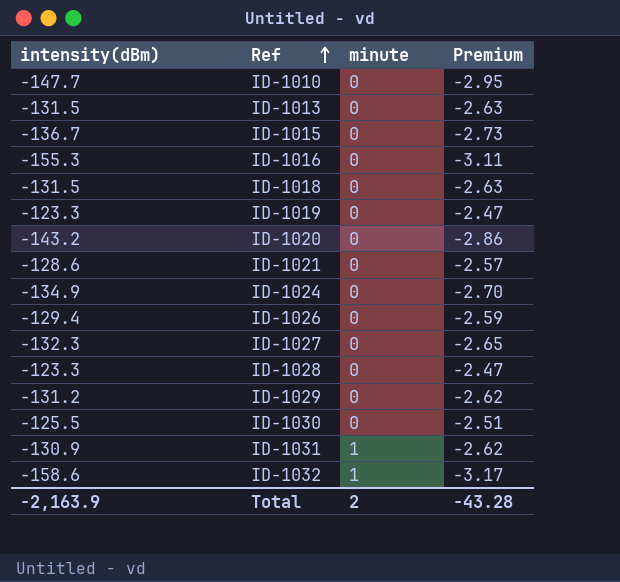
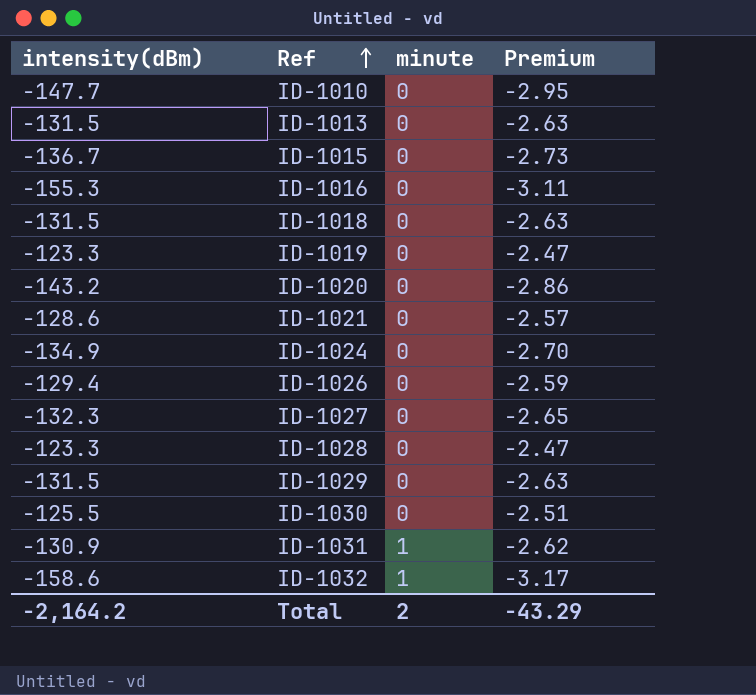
ID-1029 | intensity(dBm): -131.2 -> -131.5
ID-1029 | Premium: -2.62 -> -2.63
Total | intensity(dBm): -2,163.9 -> -2,164.2
Total | Premium: -43.28 -> -43.29

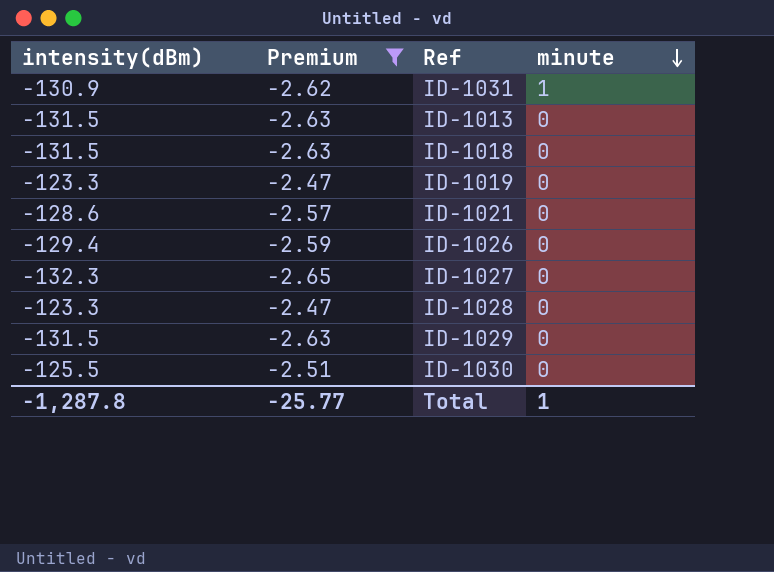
filter: none -> Premium >= -2.65
row order: Ref ascending -> minute descending
column Premium | position: 4 -> 2
Total | intensity(dBm): -2,164.2 -> -1,287.8
Total | Premium: -43.29 -> -25.77
Total | minute: 2 -> 1

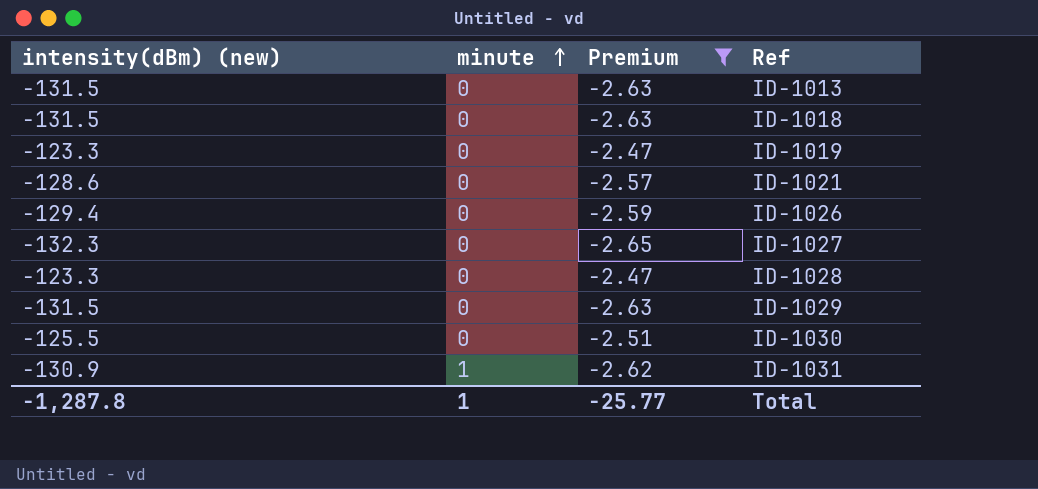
row order: minute descending -> minute ascending
column name: intensity(dBm) -> intensity(dBm) (new)
column minute | position: 4 -> 2

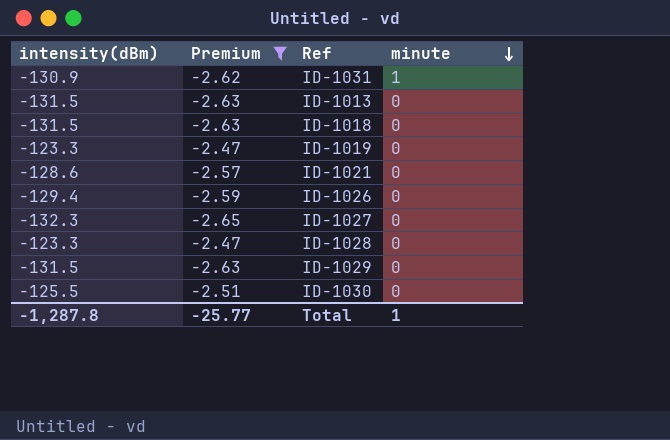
row order: minute ascending -> minute descending
column name: intensity(dBm) (new) -> intensity(dBm)
column minute | position: 2 -> 4

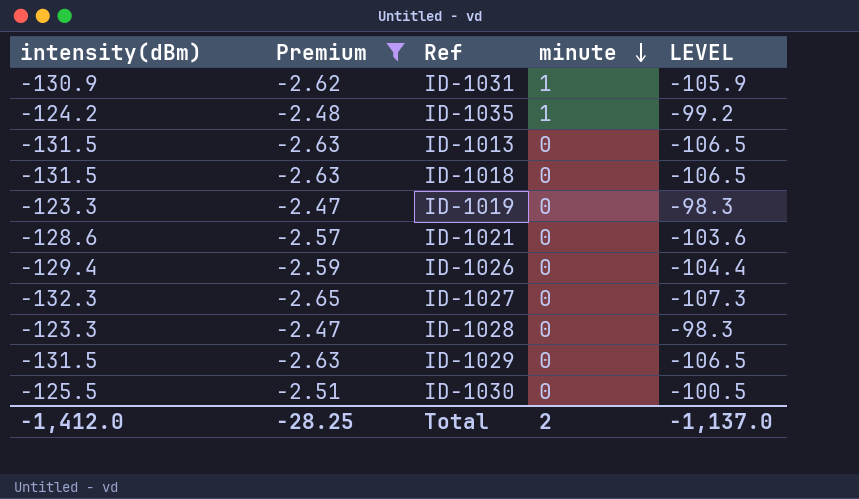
column LEVEL | formula: none -> [intensity(dBm)] + 25
row ID-1035: none -> -124.2 | -2.48 | 1 | -99.2
Total | intensity(dBm): -1,287.8 -> -1,412.0
Total | Premium: -25.77 -> -28.25
Total | minute: 1 -> 2

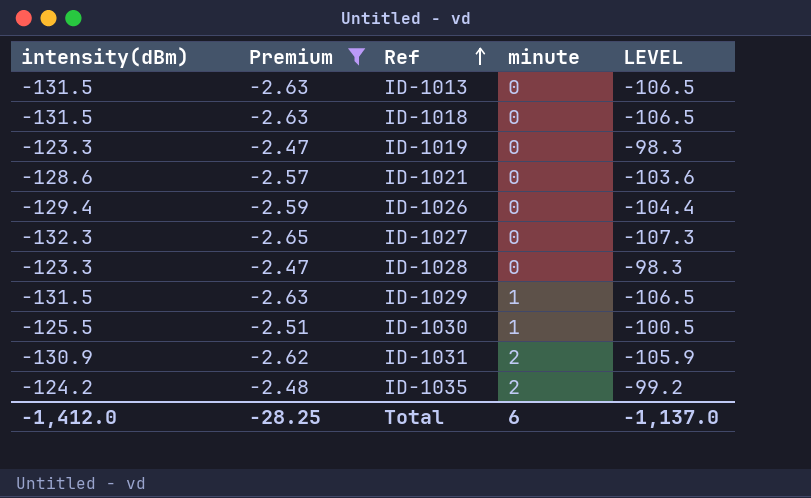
row order: minute descending -> Ref ascending
ID-1029 | minute: 0 -> 1
ID-1030 | minute: 0 -> 1
ID-1031 | minute: 1 -> 2
ID-1035 | minute: 1 -> 2
Total | minute: 2 -> 6

